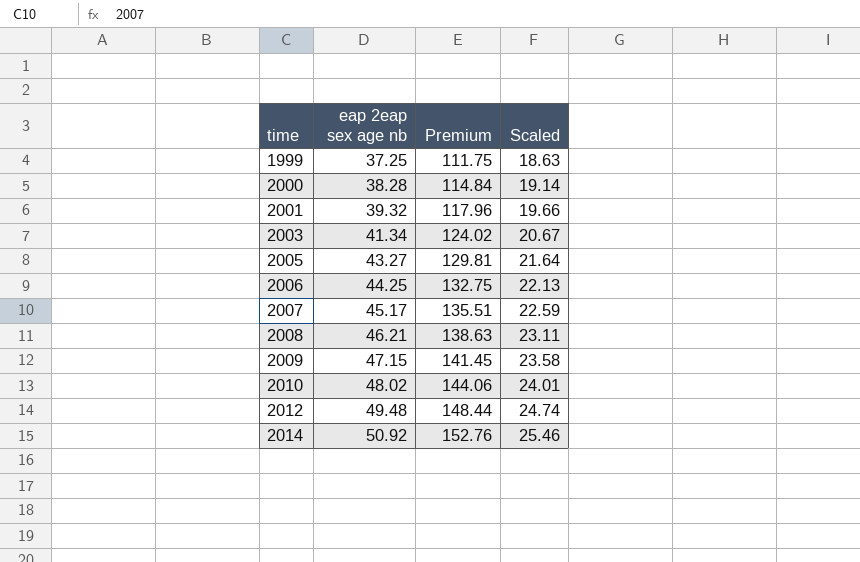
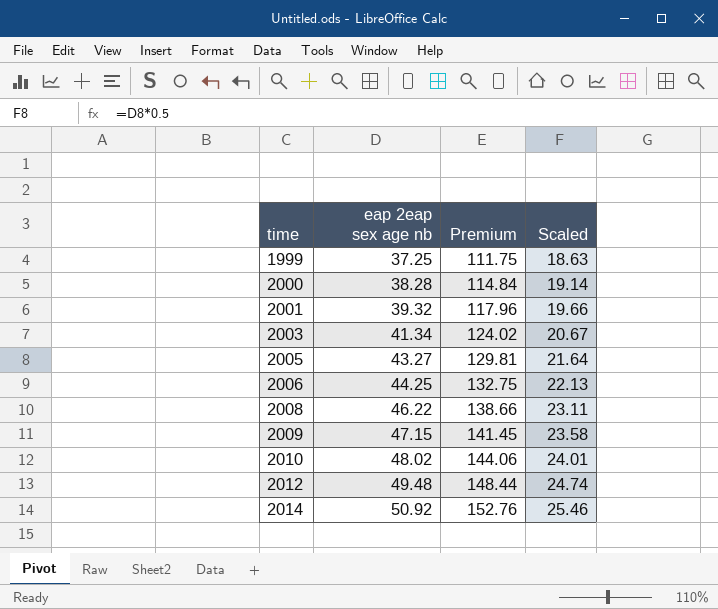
row 2007: 45.17 | 135.51 | 22.59 -> none
2008 | eap 2eap sex age nb: 46.21 -> 46.22
2008 | Premium: 138.63 -> 138.66

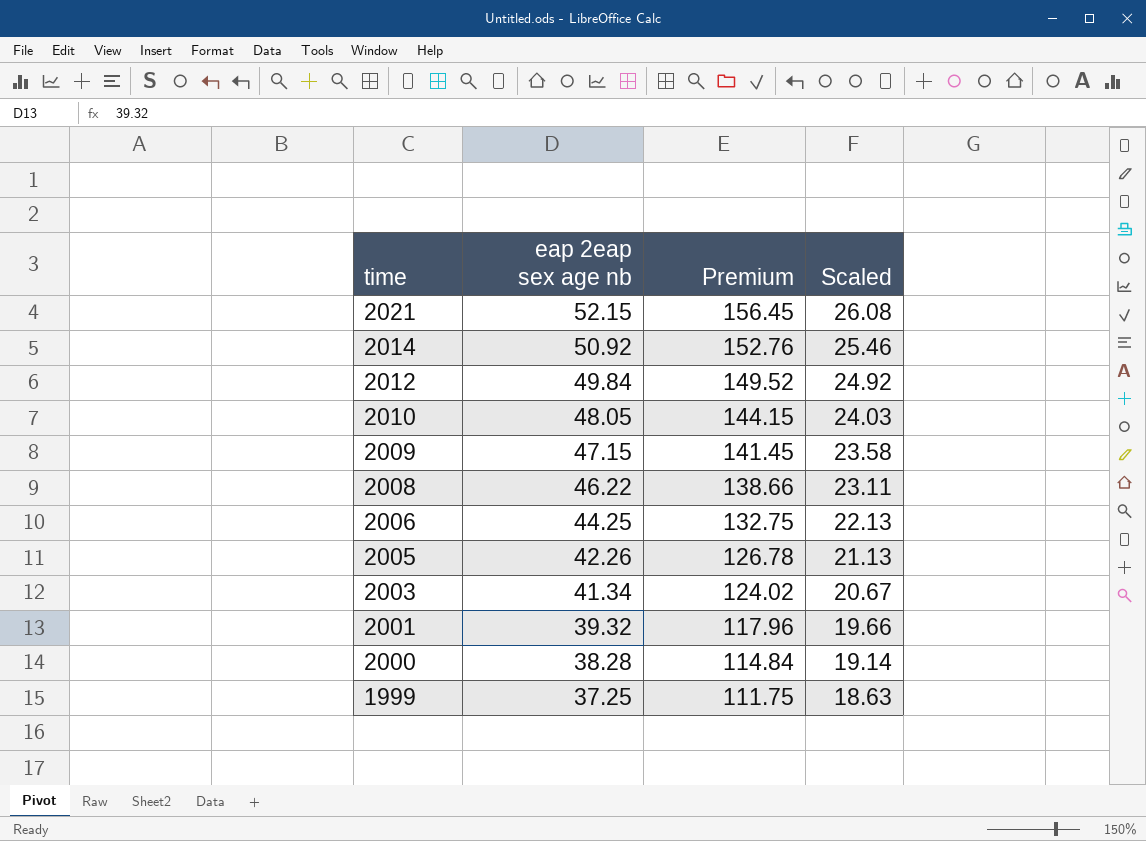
row order: time ascending -> time descending
row 2021: none -> 52.15 | 156.45 | 26.08
2012 | eap 2eap sex age nb: 49.48 -> 49.84
2012 | Premium: 148.44 -> 149.52
2012 | Scaled: 24.74 -> 24.92
2010 | eap 2eap sex age nb: 48.02 -> 48.05
2010 | Premium: 144.06 -> 144.15
2010 | Scaled: 24.01 -> 24.03
2005 | eap 2eap sex age nb: 43.27 -> 42.26
2005 | Premium: 129.81 -> 126.78
2005 | Scaled: 21.64 -> 21.13

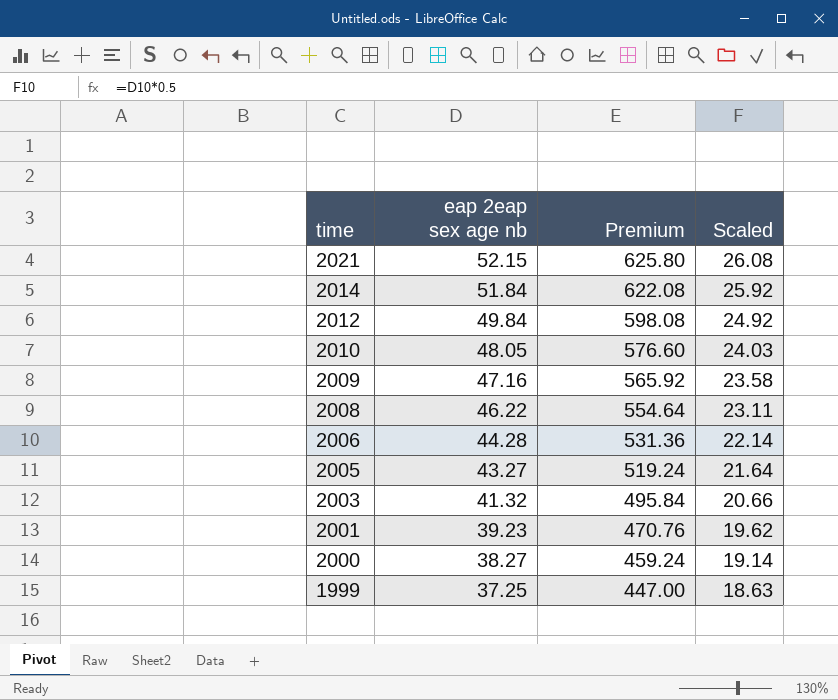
column Premium | formula: [eap 2eap sex age nb] * 3 -> [eap 2eap sex age nb] * 12
2014 | eap 2eap sex age nb: 50.92 -> 51.84
2014 | Scaled: 25.46 -> 25.92
2009 | eap 2eap sex age nb: 47.15 -> 47.16
2006 | eap 2eap sex age nb: 44.25 -> 44.28
2006 | Scaled: 22.13 -> 22.14
2005 | eap 2eap sex age nb: 42.26 -> 43.27
2005 | Scaled: 21.13 -> 21.64
2003 | eap 2eap sex age nb: 41.34 -> 41.32
2003 | Scaled: 20.67 -> 20.66
2001 | eap 2eap sex age nb: 39.32 -> 39.23
2001 | Scaled: 19.66 -> 19.62
2000 | eap 2eap sex age nb: 38.28 -> 38.27

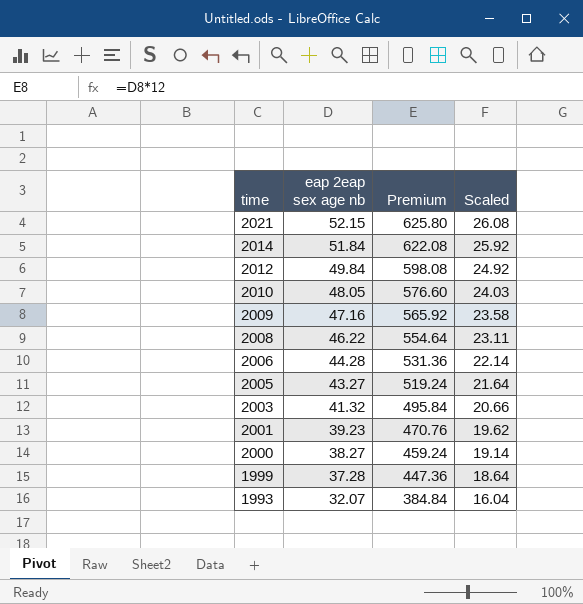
1999 | eap 2eap sex age nb: 37.25 -> 37.28
1999 | Premium: 447.00 -> 447.36
1999 | Scaled: 18.63 -> 18.64
row 1993: none -> 32.07 | 384.84 | 16.04

